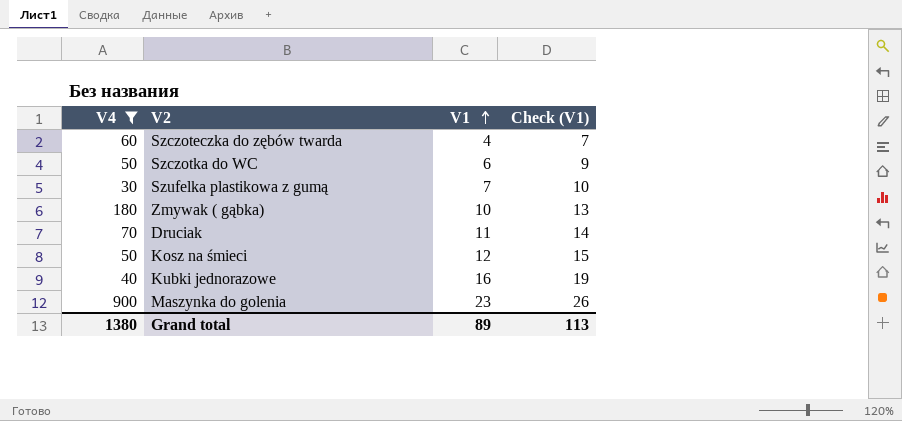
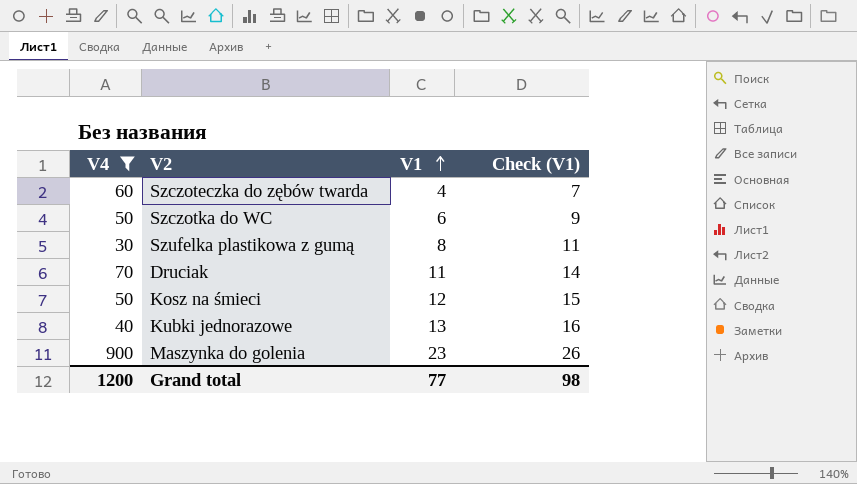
row Zmywak ( gąbka): 180 | 10 | 13 -> none
Szufelka plastikowa z gumą | V1: 7 -> 8
Szufelka plastikowa z gumą | Check (V1): 10 -> 11
Kubki jednorazowe | V1: 16 -> 13
Kubki jednorazowe | Check (V1): 19 -> 16
Grand total | V4: 1380 -> 1200
Grand total | V1: 89 -> 77
Grand total | Check (V1): 113 -> 98

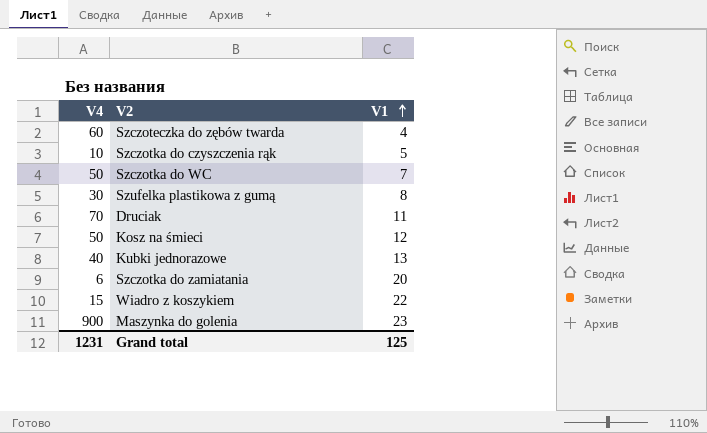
filter: V4 >= 30 -> none
column Check (V1) | formula: [V1] + 3 -> none
Szczotka do WC | V1: 6 -> 7
Grand total | V4: 1200 -> 1231
Grand total | V1: 77 -> 125

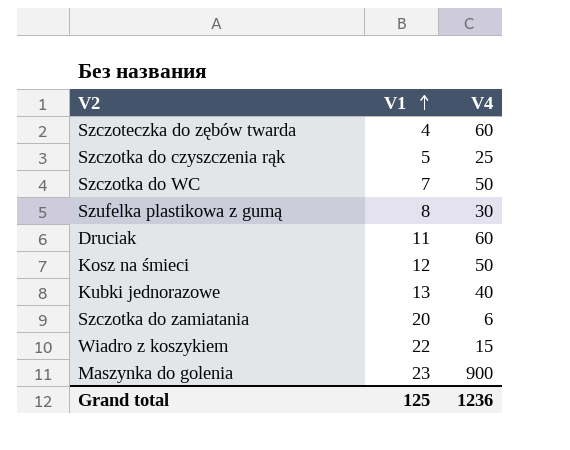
column V4 | position: 1 -> 3
Szczotka do czyszczenia rąk | V4: 10 -> 25
Druciak | V4: 70 -> 60
Grand total | V4: 1231 -> 1236

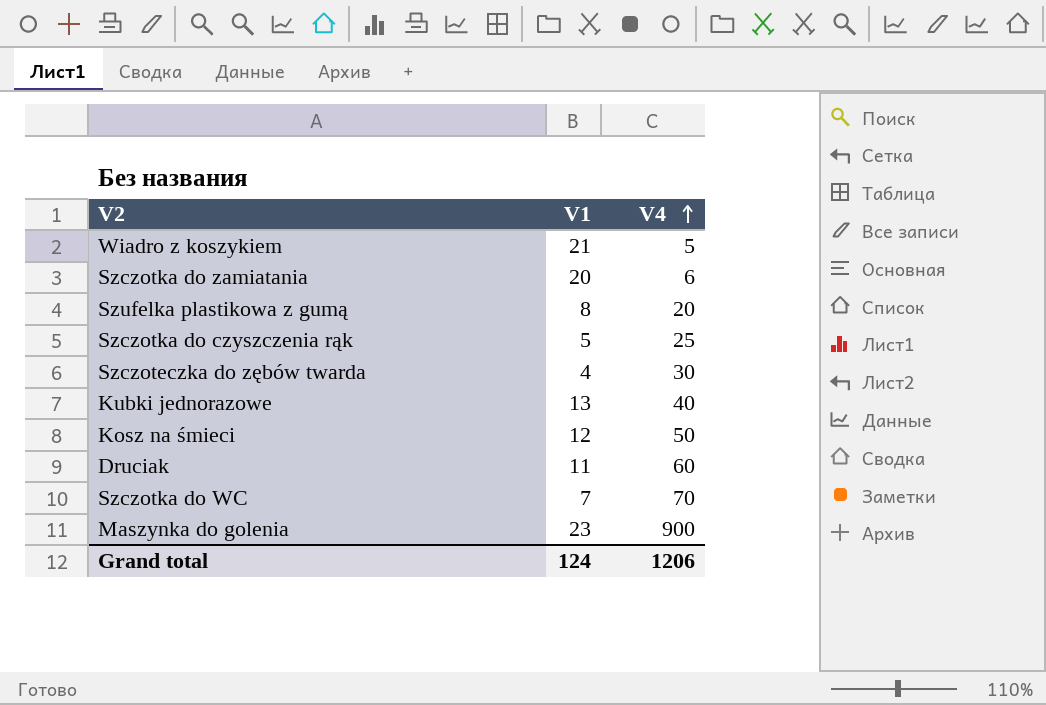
row order: V1 ascending -> V4 ascending
Wiadro z koszykiem | V1: 22 -> 21
Wiadro z koszykiem | V4: 15 -> 5
Szufelka plastikowa z gumą | V4: 30 -> 20
Szczoteczka do zębów twarda | V4: 60 -> 30
Szczotka do WC | V4: 50 -> 70
Grand total | V1: 125 -> 124
Grand total | V4: 1236 -> 1206

